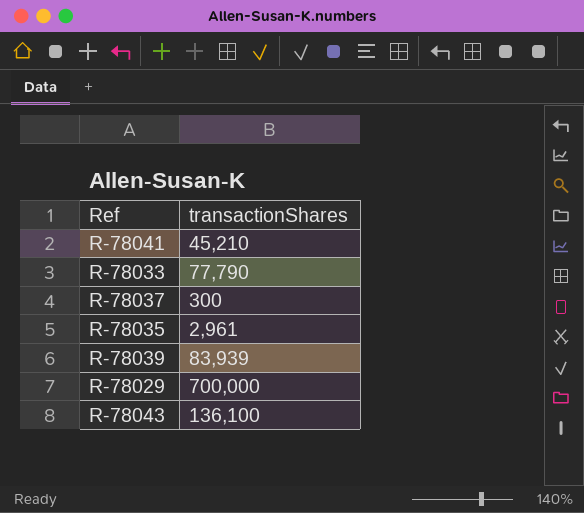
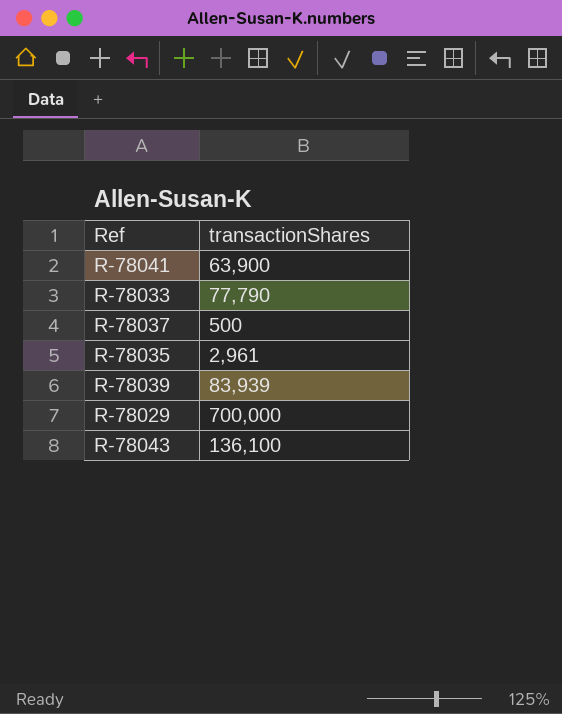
R-78041 | transactionShares: 45,210 -> 63,900
R-78037 | transactionShares: 300 -> 500

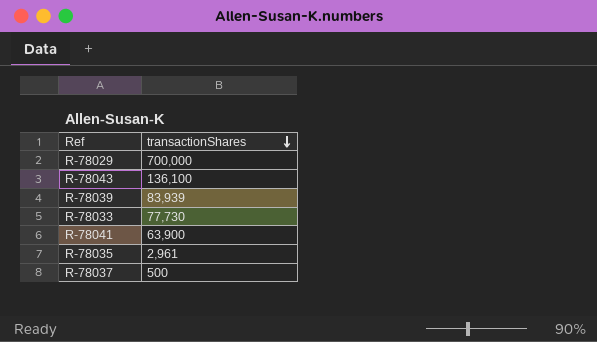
row order: none -> transactionShares descending
R-78033 | transactionShares: 77,790 -> 77,730

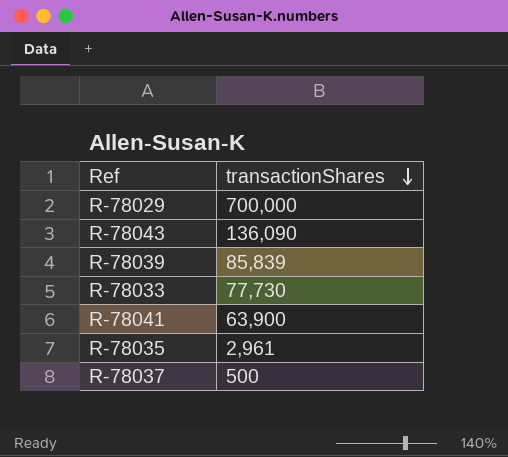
R-78043 | transactionShares: 136,100 -> 136,090
R-78039 | transactionShares: 83,939 -> 85,839

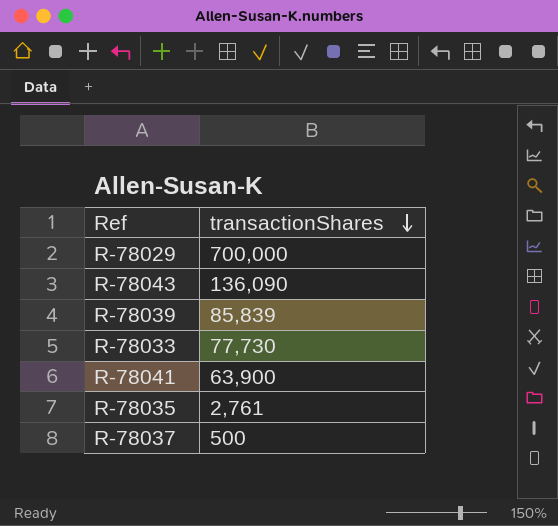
R-78035 | transactionShares: 2,961 -> 2,761

